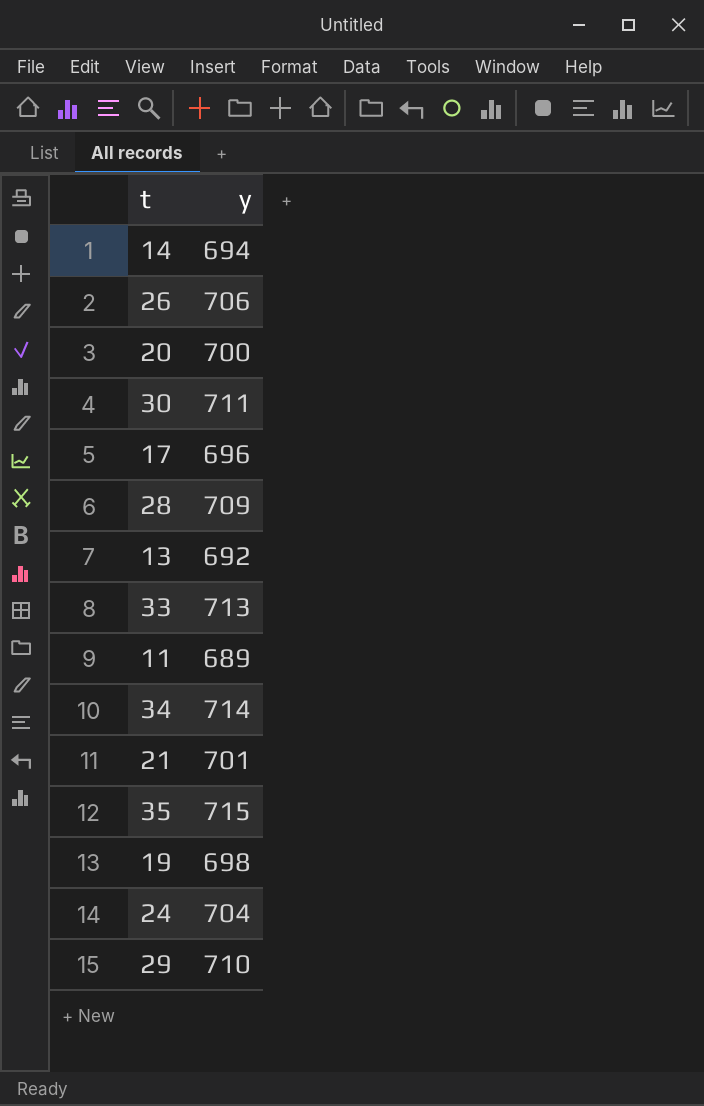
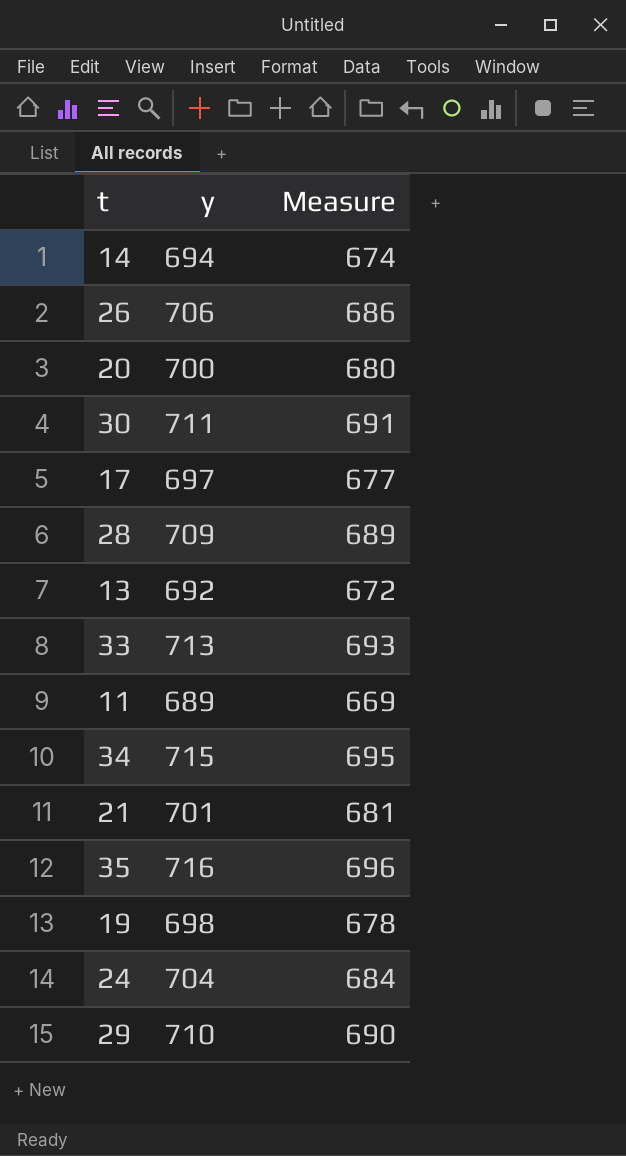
column Measure | formula: none -> [y] - 20
17 | y: 696 -> 697
34 | y: 714 -> 715
35 | y: 715 -> 716

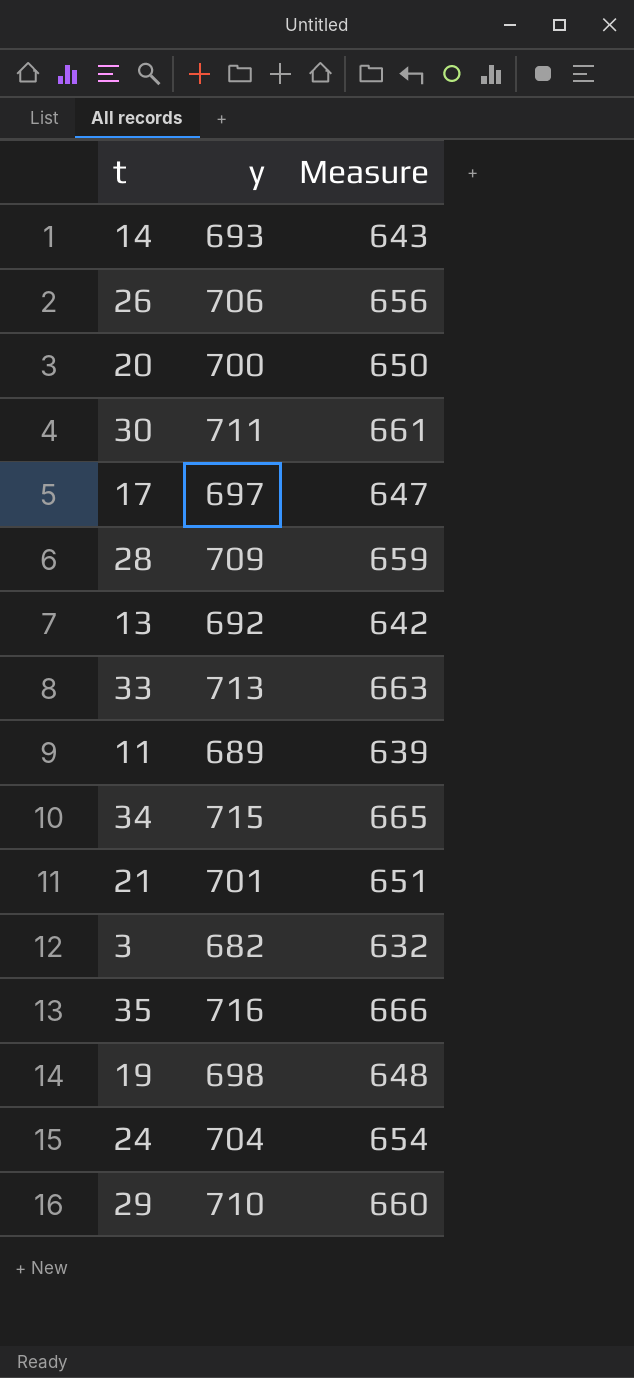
column Measure | formula: [y] - 20 -> [y] - 50
14 | y: 694 -> 693
row 3: none -> 682 | 632

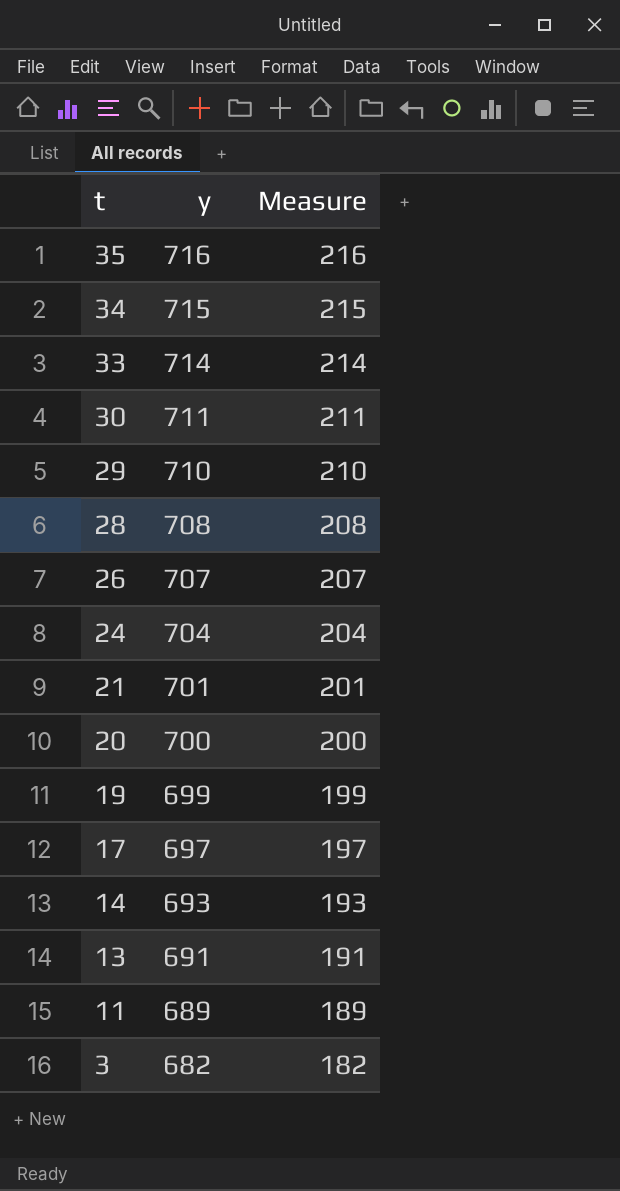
row order: none -> t descending
column Measure | formula: [y] - 50 -> [y] - 500
33 | y: 713 -> 714
28 | y: 709 -> 708
26 | y: 706 -> 707
19 | y: 698 -> 699
13 | y: 692 -> 691

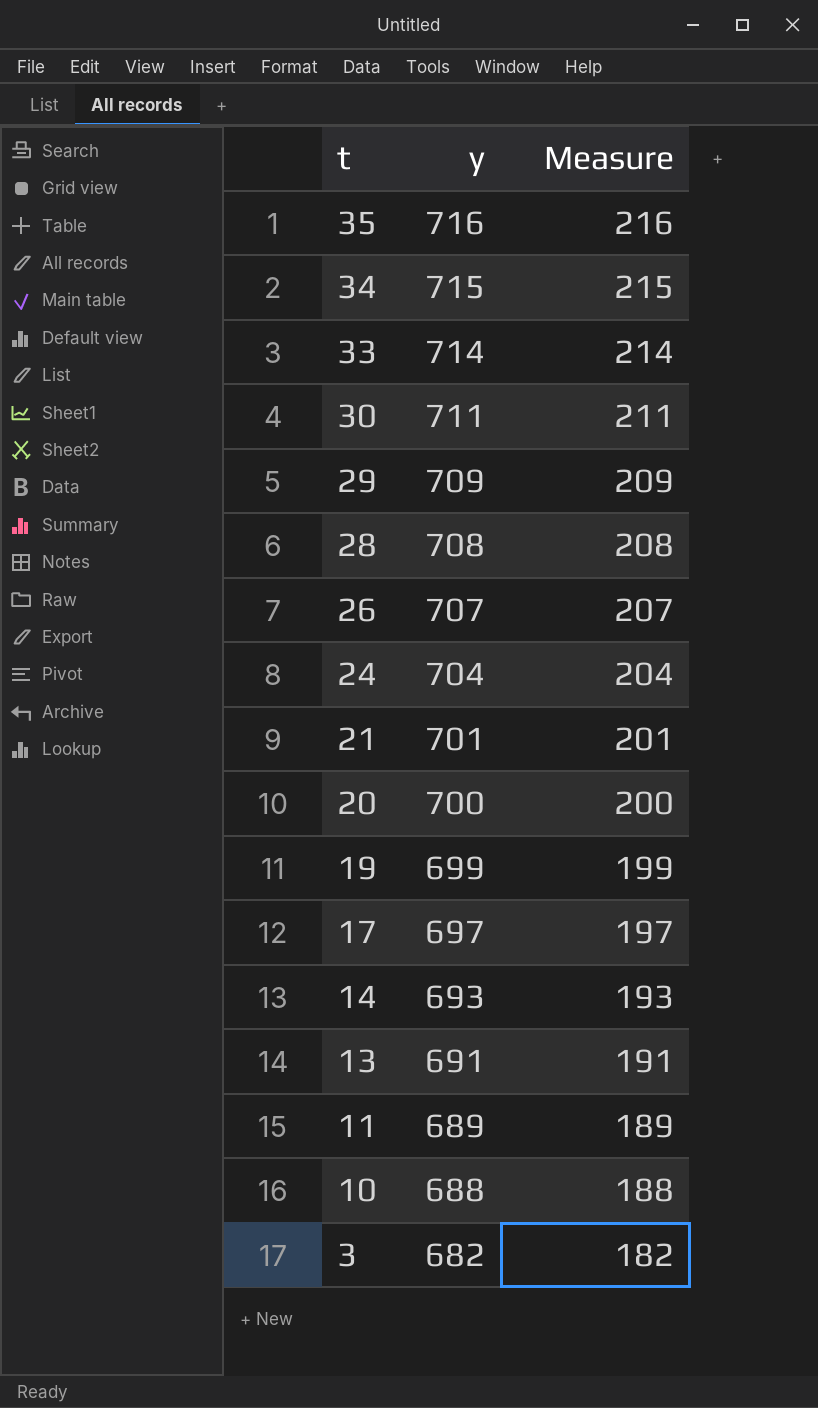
29 | y: 710 -> 709
29 | Measure: 210 -> 209
row 10: none -> 688 | 188

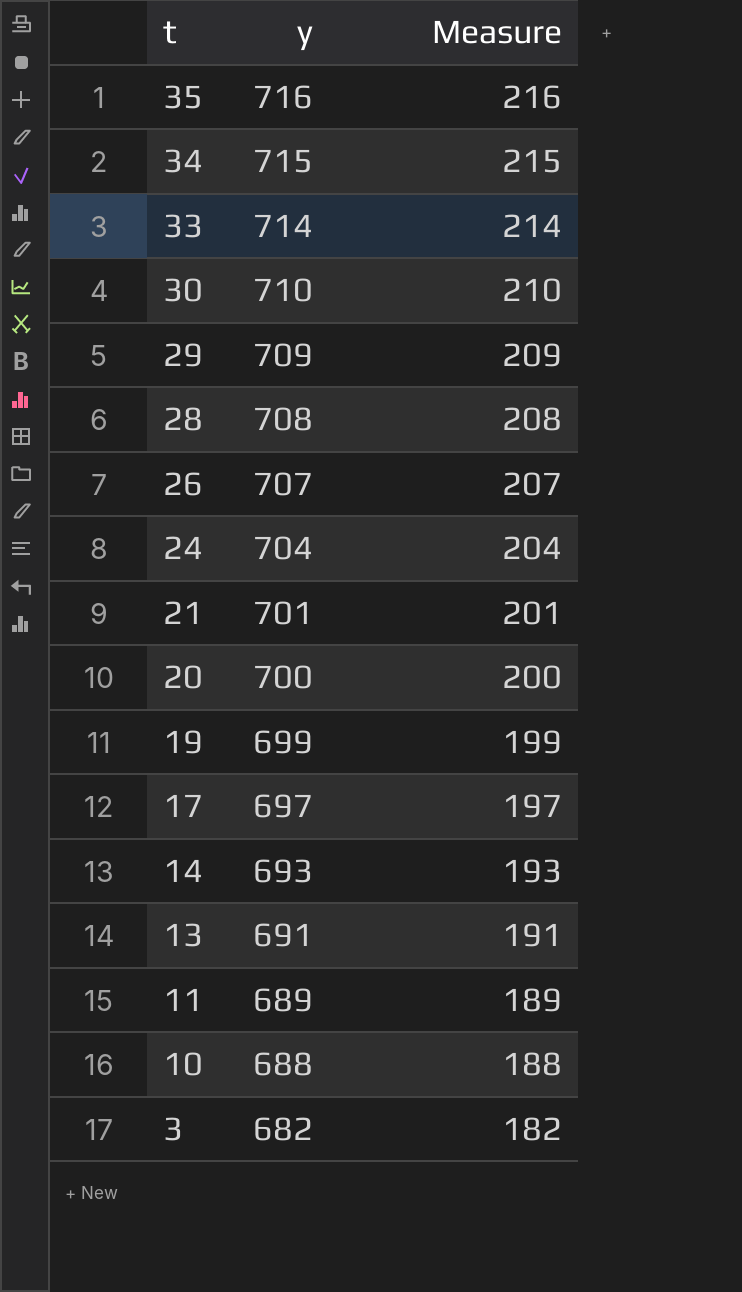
30 | y: 711 -> 710
30 | Measure: 211 -> 210

